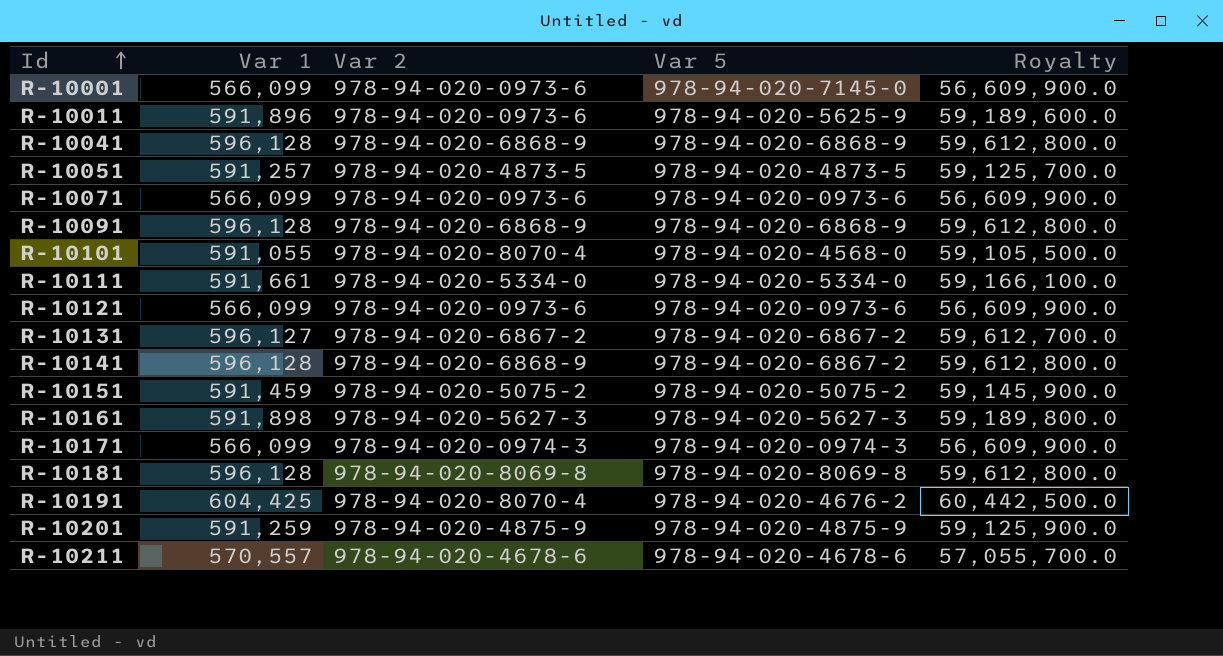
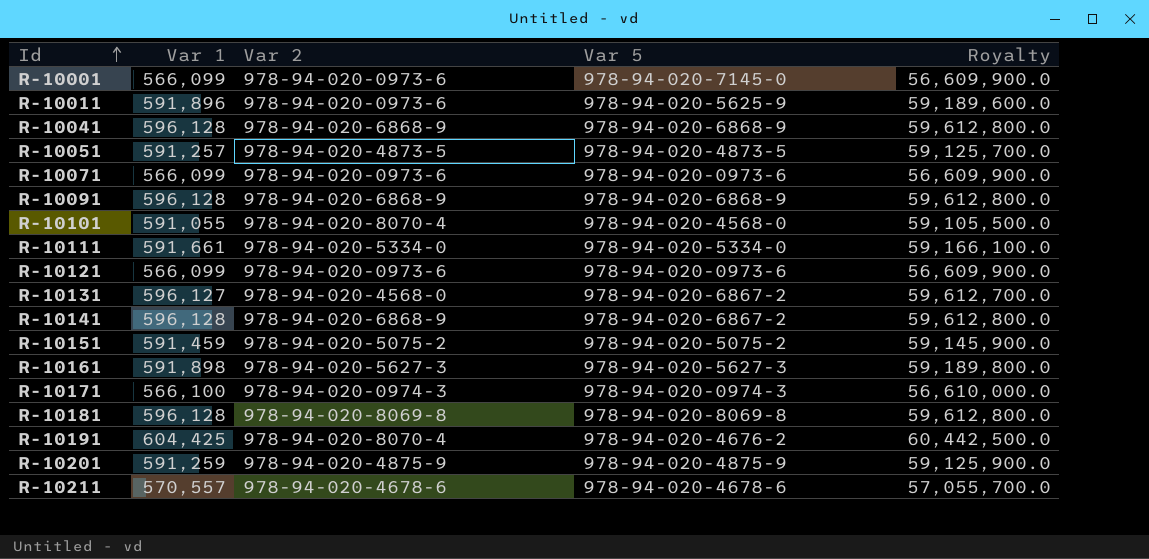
R-10131 | Var 2: 978-94-020-6867-2 -> 978-94-020-4568-0
R-10171 | Var 1: 566,099 -> 566,100
R-10171 | Royalty: 56,609,900.0 -> 56,610,000.0

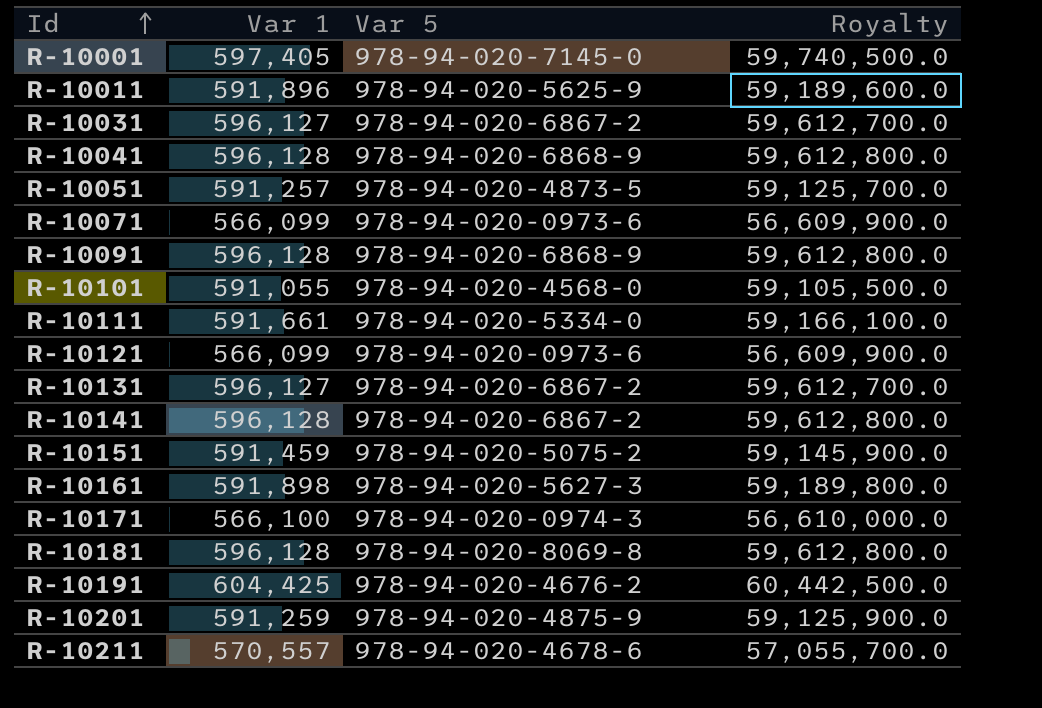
column Var 2 | position: 3 -> none
R-10001 | Var 1: 566,099 -> 597,405
R-10001 | Royalty: 56,609,900.0 -> 59,740,500.0
row R-10031: none -> 596,127 | 978-94-020-6867-2 | 59,612,700.0

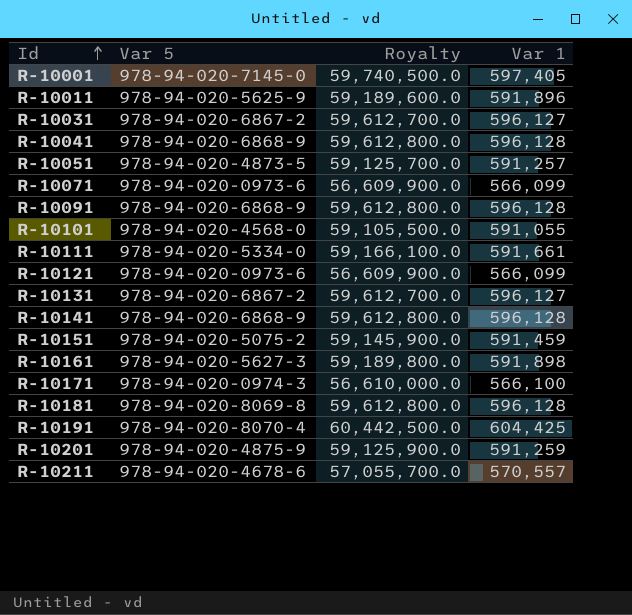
column Var 1 | position: 2 -> 4
R-10141 | Var 5: 978-94-020-6867-2 -> 978-94-020-6868-9
R-10191 | Var 5: 978-94-020-4676-2 -> 978-94-020-8070-4

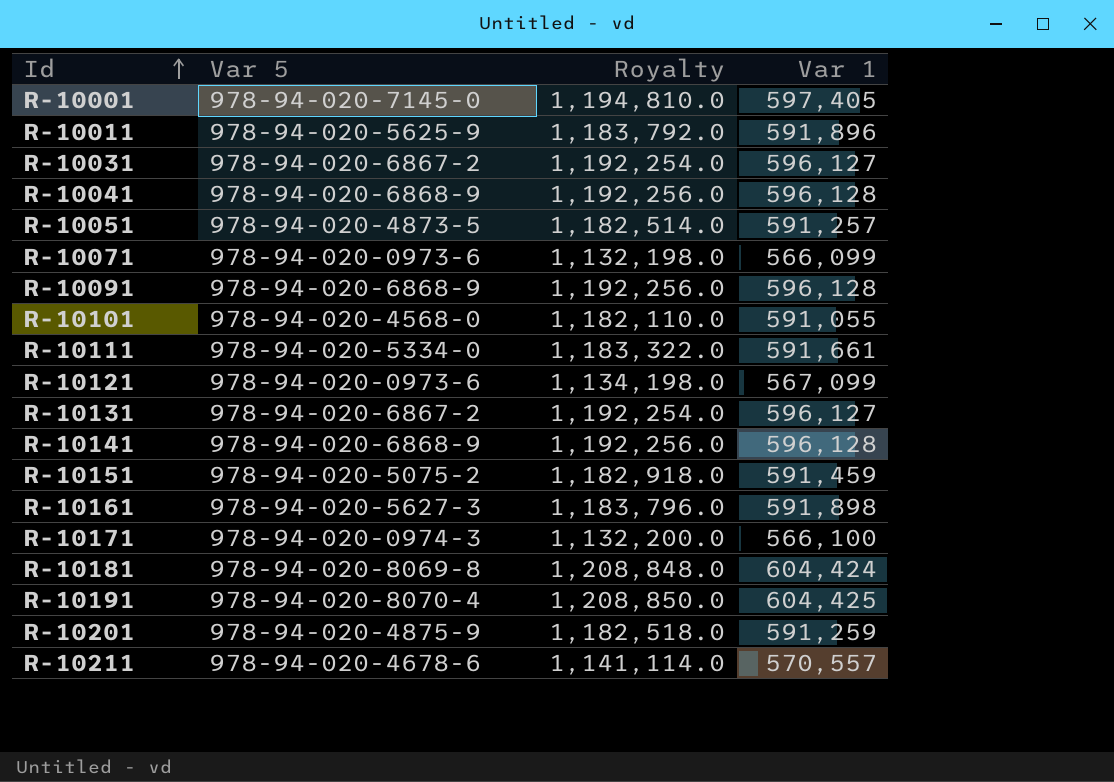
column Royalty | formula: [Var 1] * 100 -> [Var 1] * 2
R-10121 | Var 1: 566,099 -> 567,099
R-10181 | Var 1: 596,128 -> 604,424

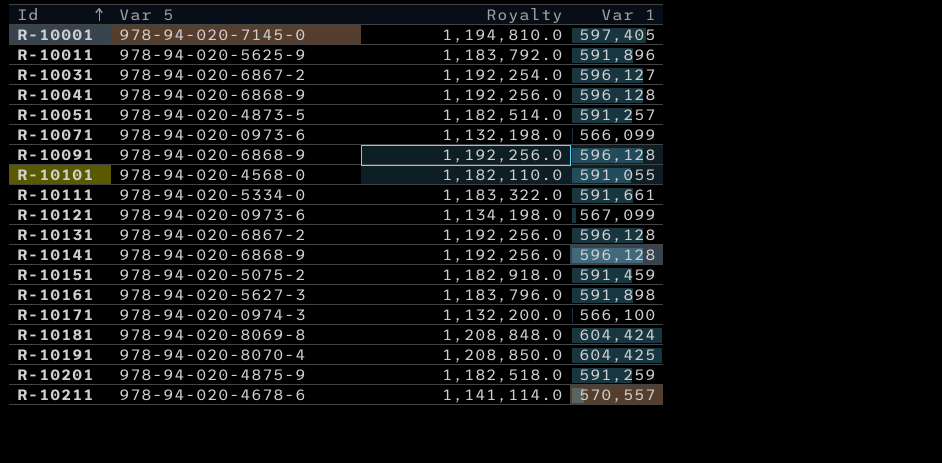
R-10131 | Royalty: 1,192,254.0 -> 1,192,256.0
R-10131 | Var 1: 596,127 -> 596,128

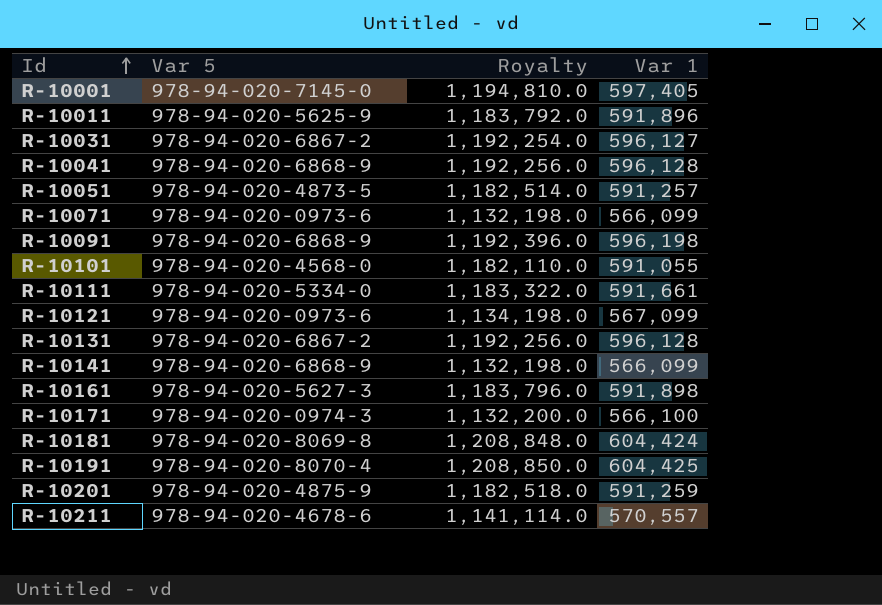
row R-10151: 978-94-020-5075-2 | 1,182,918.0 | 591,459 -> none
R-10091 | Royalty: 1,192,256.0 -> 1,192,396.0
R-10091 | Var 1: 596,128 -> 596,198
R-10141 | Royalty: 1,192,256.0 -> 1,132,198.0
R-10141 | Var 1: 596,128 -> 566,099

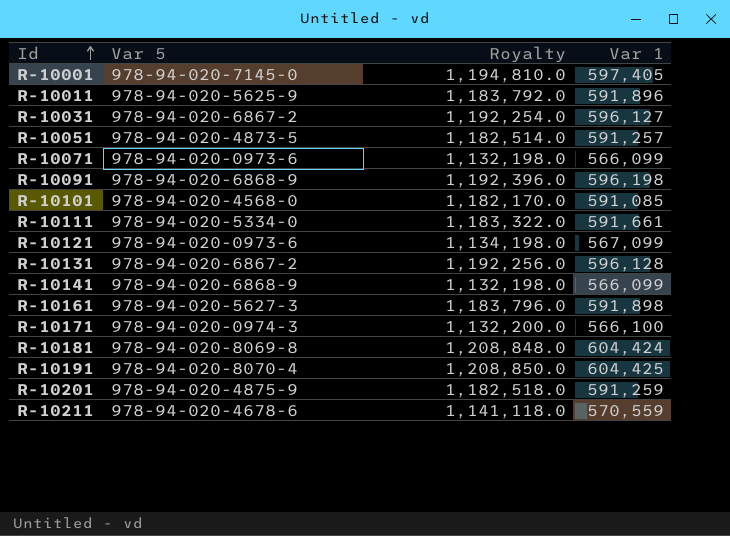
row R-10041: 978-94-020-6868-9 | 1,192,256.0 | 596,128 -> none
R-10101 | Royalty: 1,182,110.0 -> 1,182,170.0
R-10101 | Var 1: 591,055 -> 591,085
R-10211 | Royalty: 1,141,114.0 -> 1,141,118.0
R-10211 | Var 1: 570,557 -> 570,559

